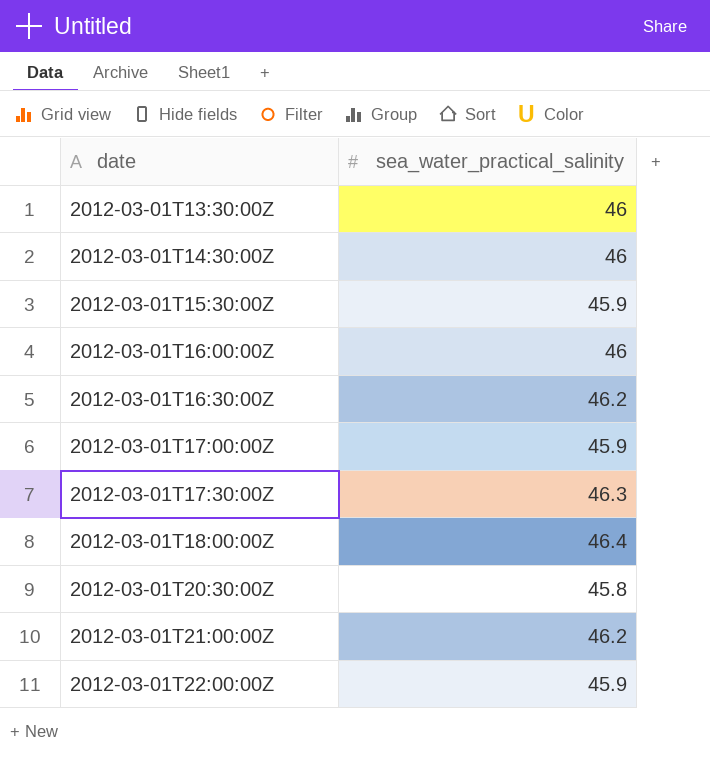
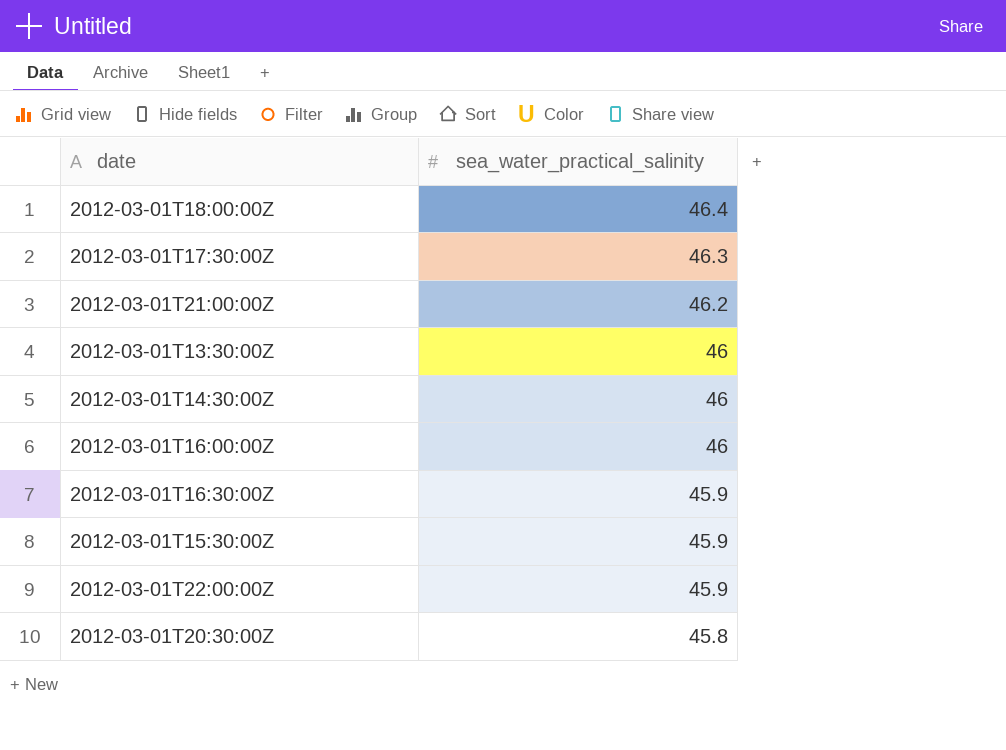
row order: date ascending -> sea_water_practical_salinity descending
row 2012-03-01T17:00:00Z: 45.9 -> none
2012-03-01T16:30:00Z | sea_water_practical_salinity: 46.2 -> 45.9

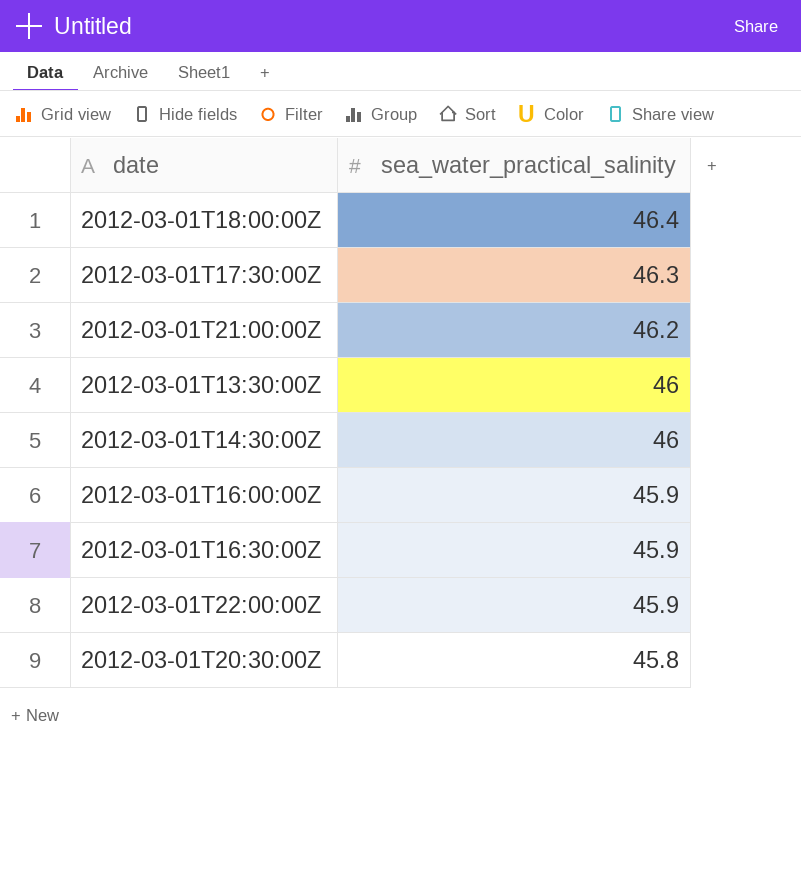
row 2012-03-01T15:30:00Z: 45.9 -> none
2012-03-01T16:00:00Z | sea_water_practical_salinity: 46 -> 45.9

